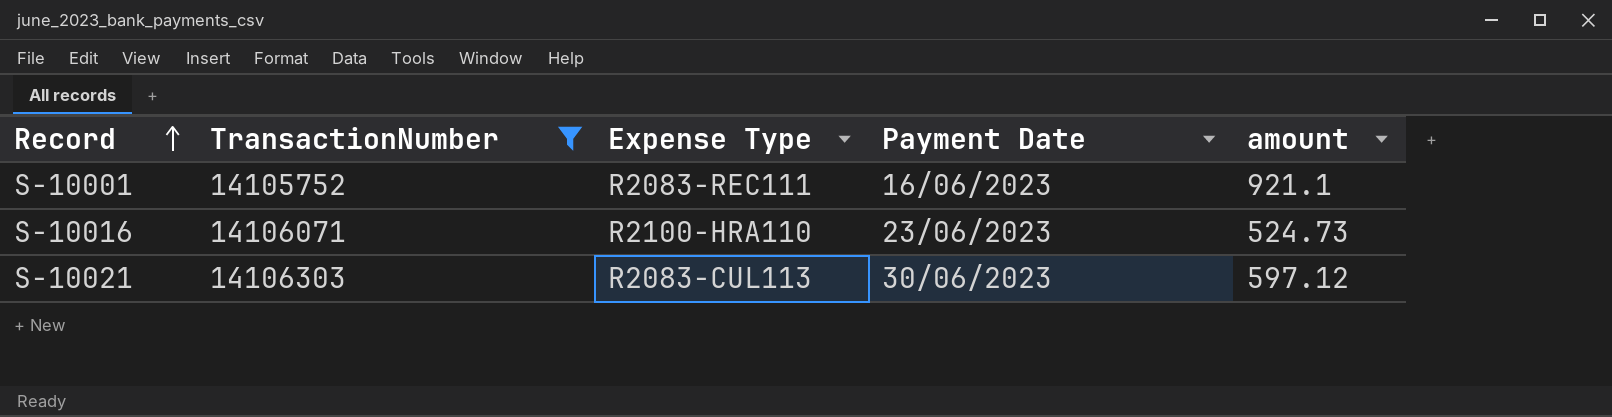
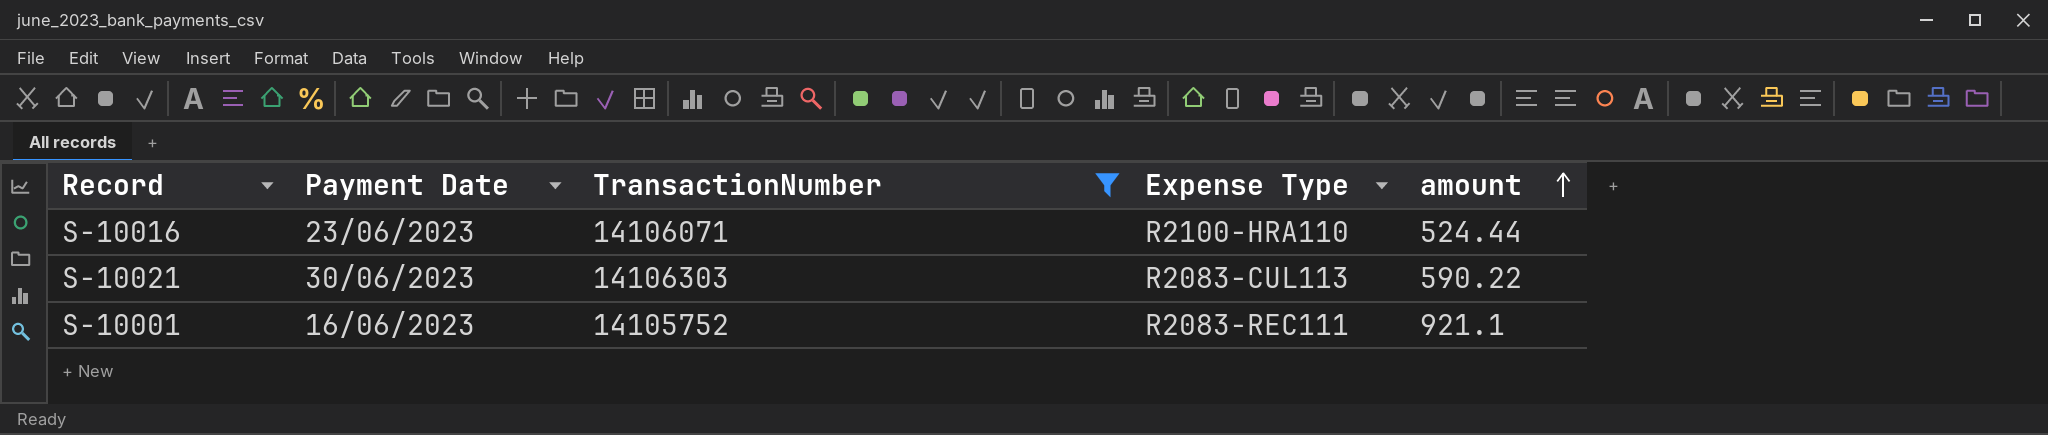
row order: Record ascending -> amount ascending
column Payment Date | position: 4 -> 2
S-10016 | amount: 524.73 -> 524.44
S-10021 | amount: 597.12 -> 590.22

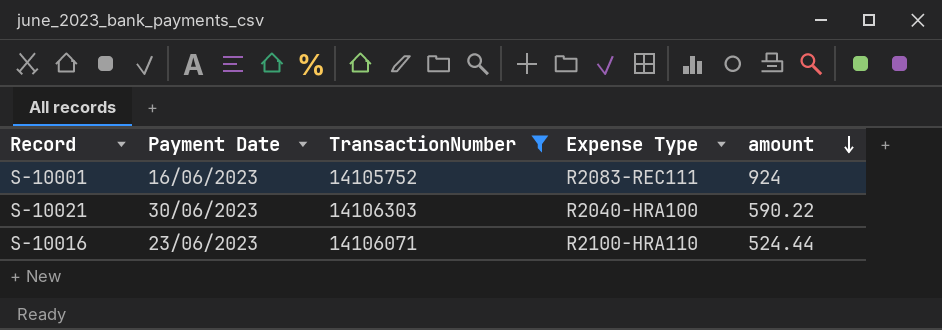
row order: amount ascending -> amount descending
S-10001 | amount: 921.1 -> 924
S-10021 | Expense Type: R2083-CUL113 -> R2040-HRA100

